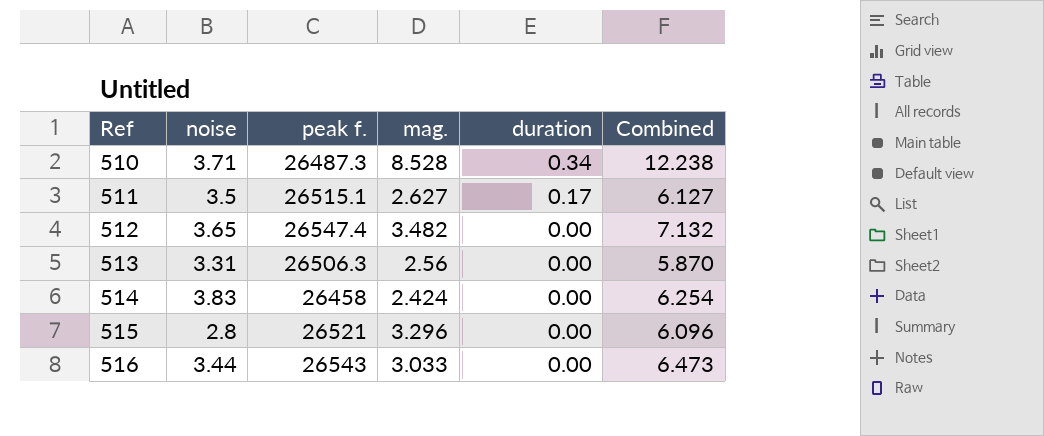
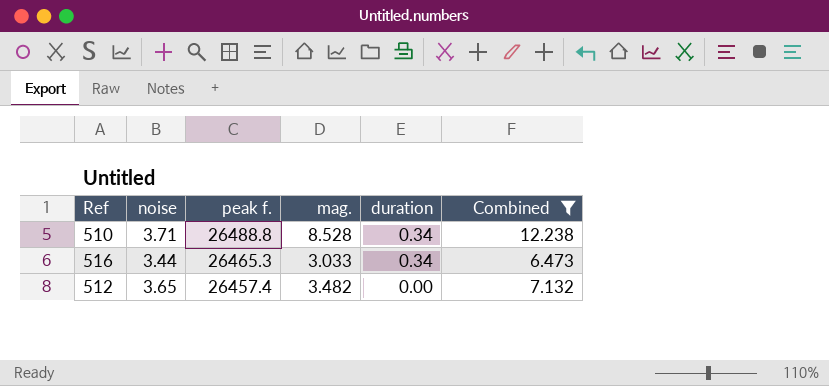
filter: none -> Combined >= 6.473
row order: Ref ascending -> peak f. descending
510 | peak f.: 26487.3 -> 26488.8
516 | peak f.: 26543 -> 26465.3
516 | duration: 0.00 -> 0.34
512 | peak f.: 26547.4 -> 26457.4

